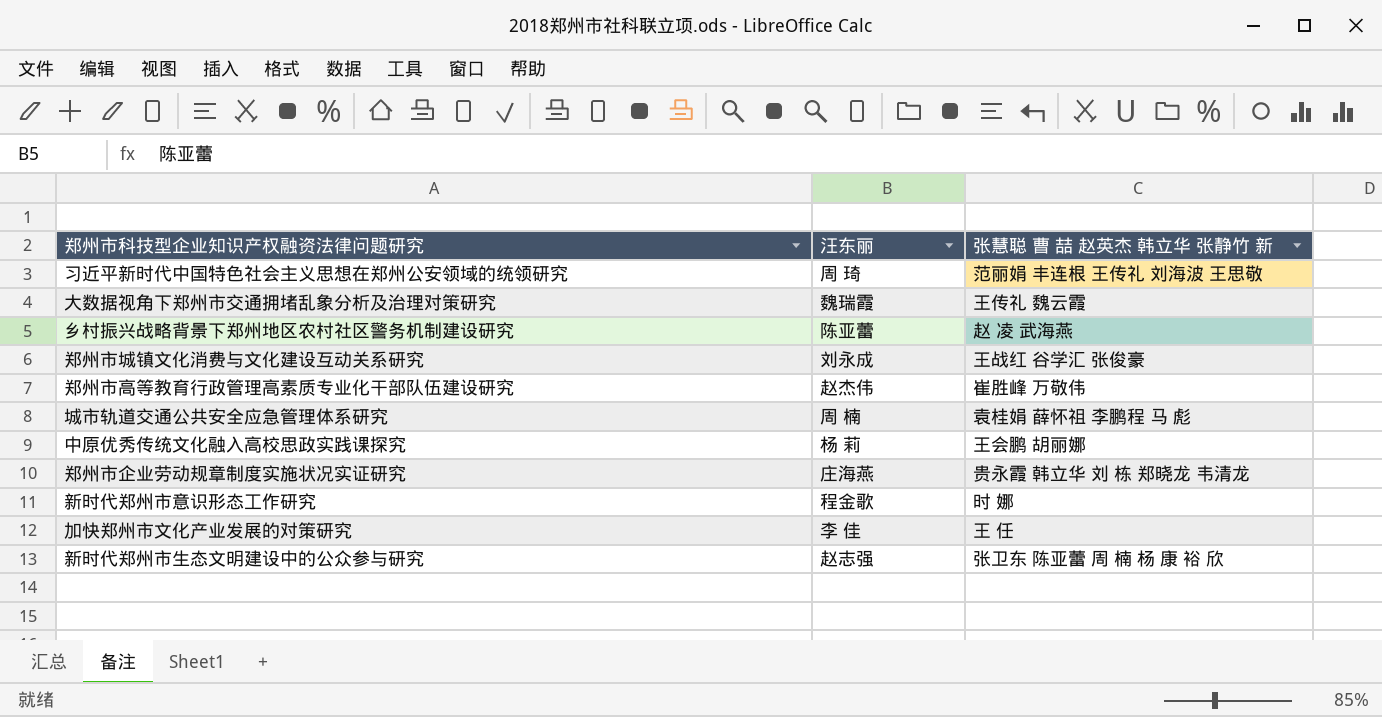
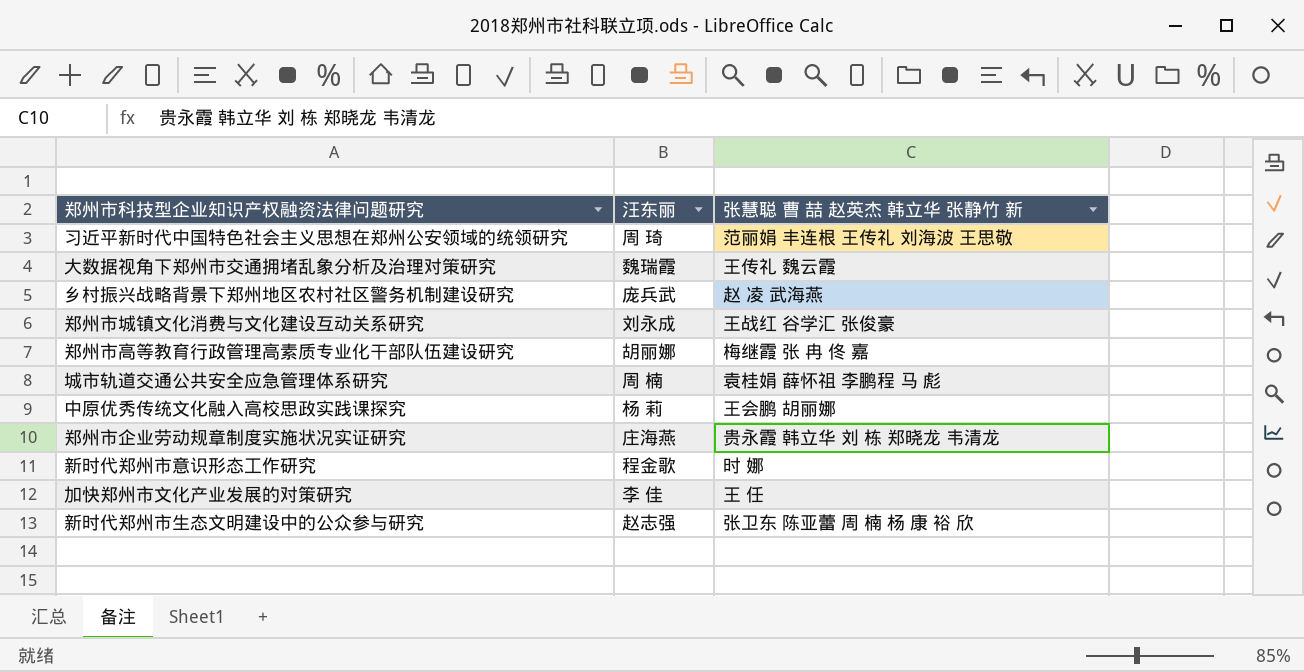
乡村振兴战略背景下郑州地区农村社区警务机制建设研究 | 汪东丽: 陈亚蕾 -> 庞兵武
郑州市高等教育行政管理高素质专业化干部队伍建设研究 | 汪东丽: 赵杰伟 -> 胡丽娜
郑州市高等教育行政管理高素质专业化干部队伍建设研究 | 张慧聪 曹 喆 赵英杰 韩立华 张静竹 新: 崔胜峰 万敬伟 -> 梅继霞 张 冉 佟 嘉

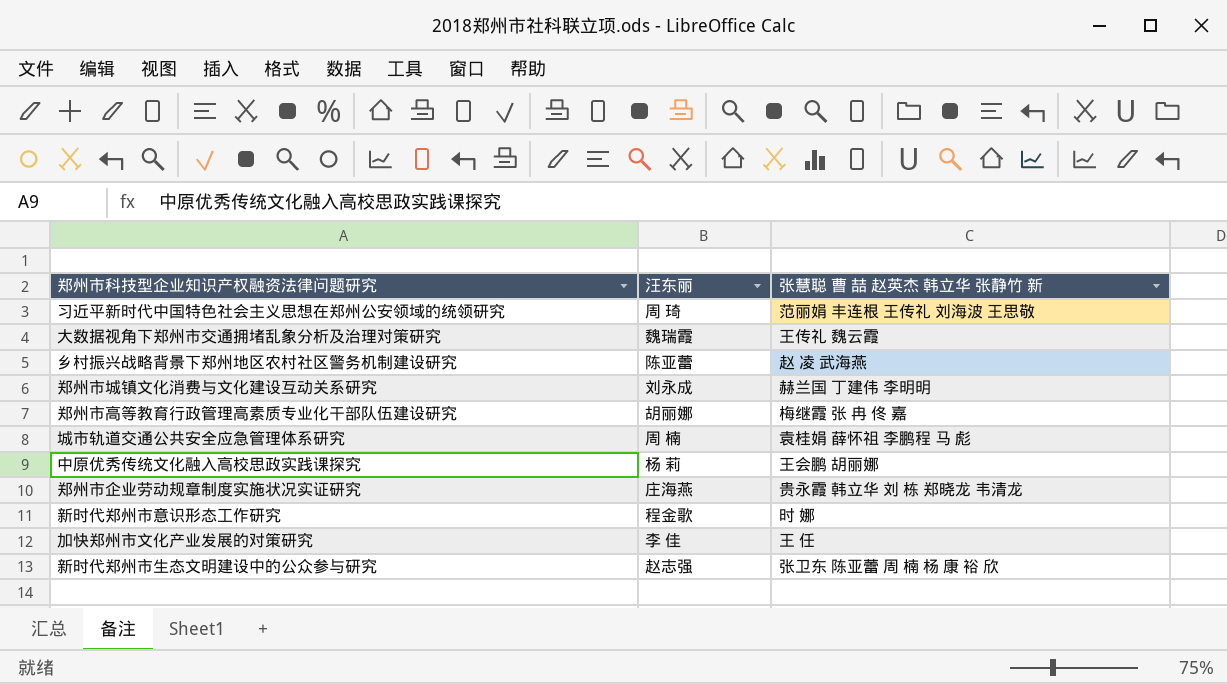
乡村振兴战略背景下郑州地区农村社区警务机制建设研究 | 汪东丽: 庞兵武 -> 陈亚蕾
郑州市城镇文化消费与文化建设互动关系研究 | 张慧聪 曹 喆 赵英杰 韩立华 张静竹 新: 王战红 谷学汇 张俊豪 -> 赫兰国 丁建伟 李明明

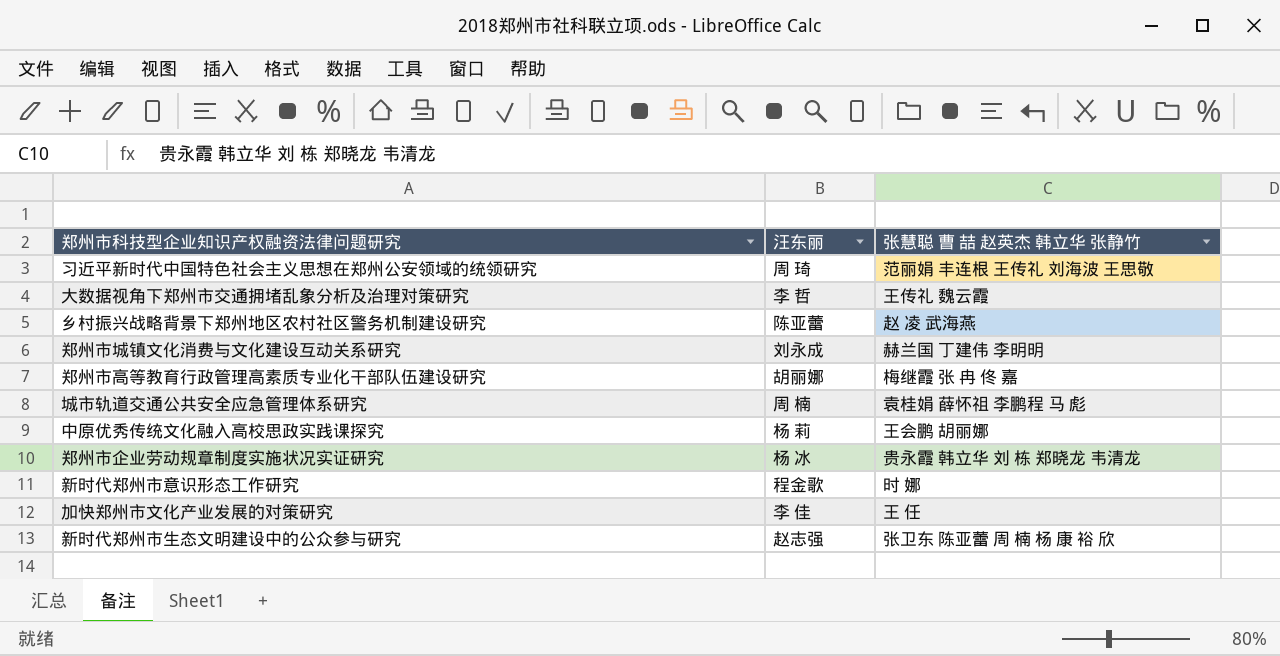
column name: 张慧聪 曹 喆 赵英杰 韩立华 张静竹 新 -> 张慧聪 曹 喆 赵英杰 韩立华 张静竹
大数据视角下郑州市交通拥堵乱象分析及治理对策研究 | 汪东丽: 魏瑞霞 -> 李 哲
郑州市企业劳动规章制度实施状况实证研究 | 汪东丽: 庄海燕 -> 杨 冰

